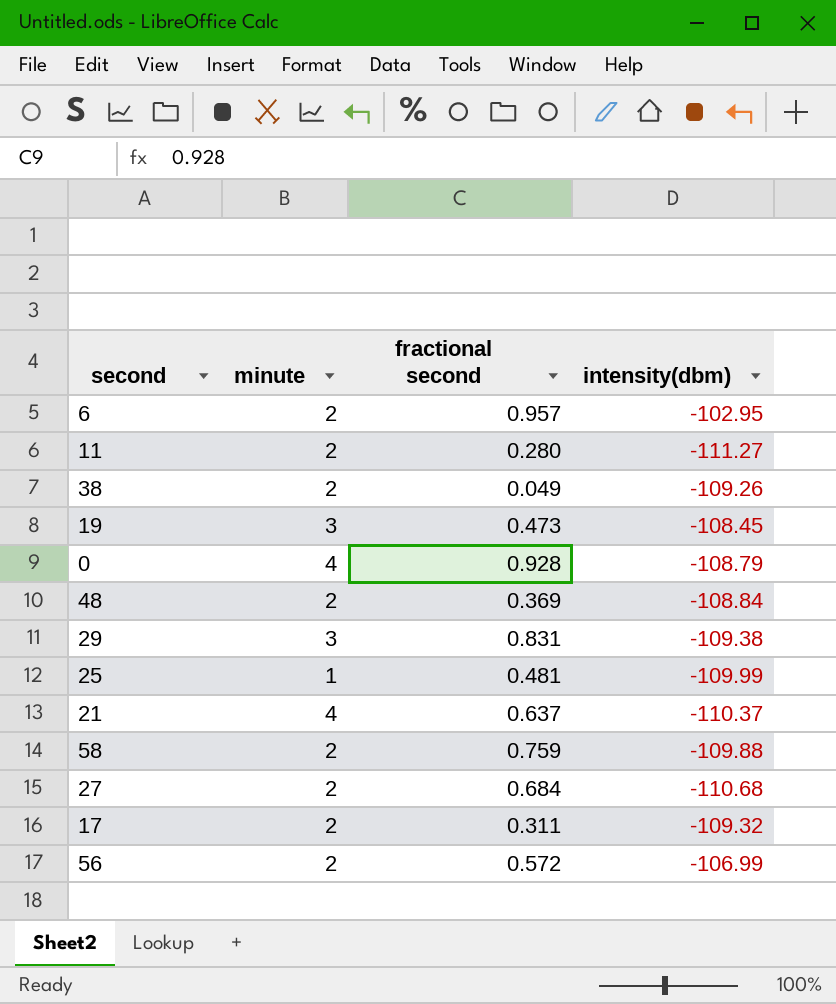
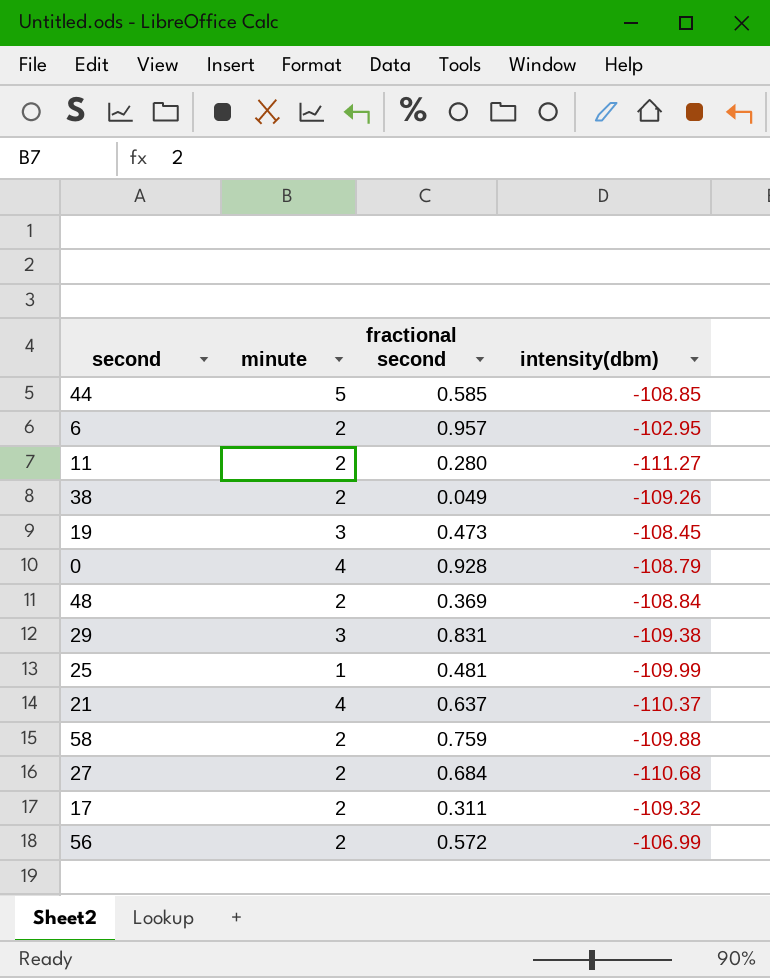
row 44: none -> 5 | 0.585 | -108.85

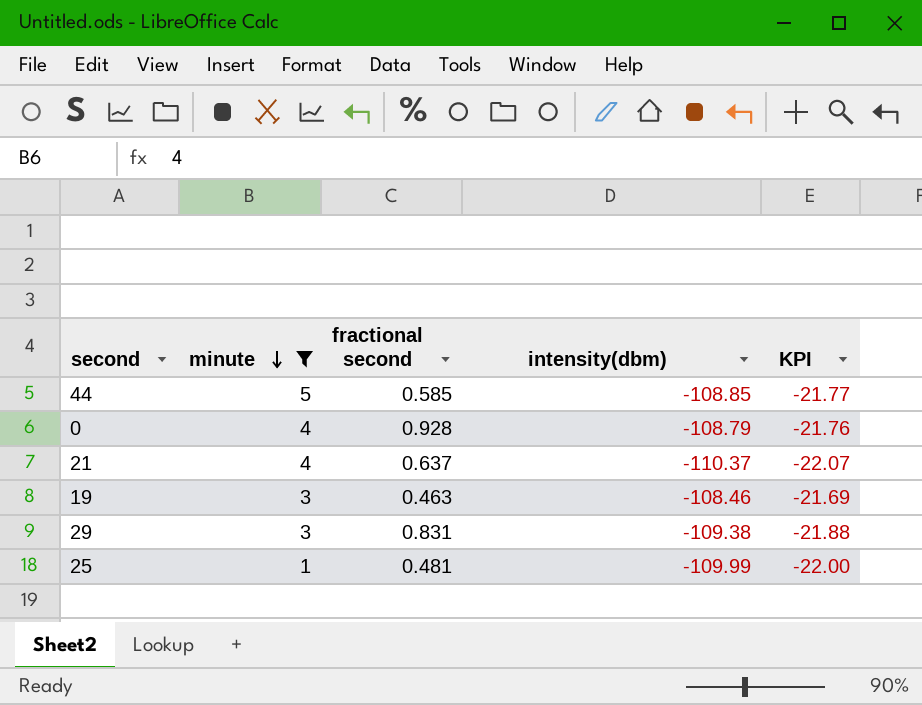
filter: none -> minute != 2
row order: none -> minute descending
column KPI | formula: none -> [intensity(dbm)] * 0.2
19 | fractional second: 0.473 -> 0.463
19 | intensity(dbm): -108.45 -> -108.46

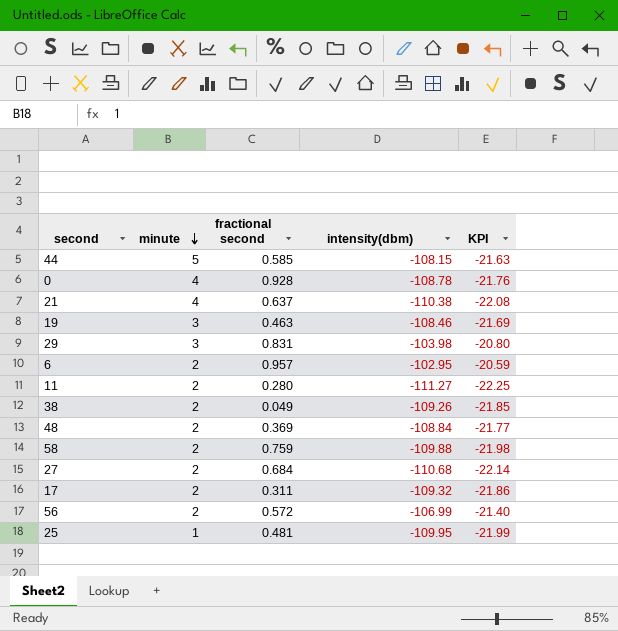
filter: minute != 2 -> none
44 | intensity(dbm): -108.85 -> -108.15
44 | KPI: -21.77 -> -21.63
0 | intensity(dbm): -108.79 -> -108.78
21 | intensity(dbm): -110.37 -> -110.38
21 | KPI: -22.07 -> -22.08
29 | intensity(dbm): -109.38 -> -103.98
29 | KPI: -21.88 -> -20.80
25 | intensity(dbm): -109.99 -> -109.95
25 | KPI: -22.00 -> -21.99

